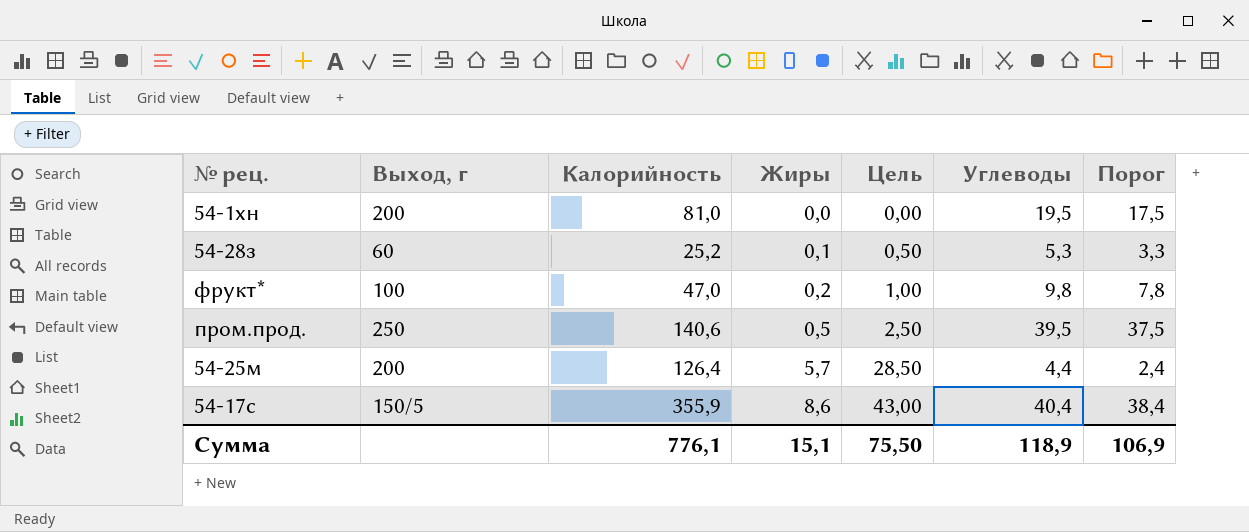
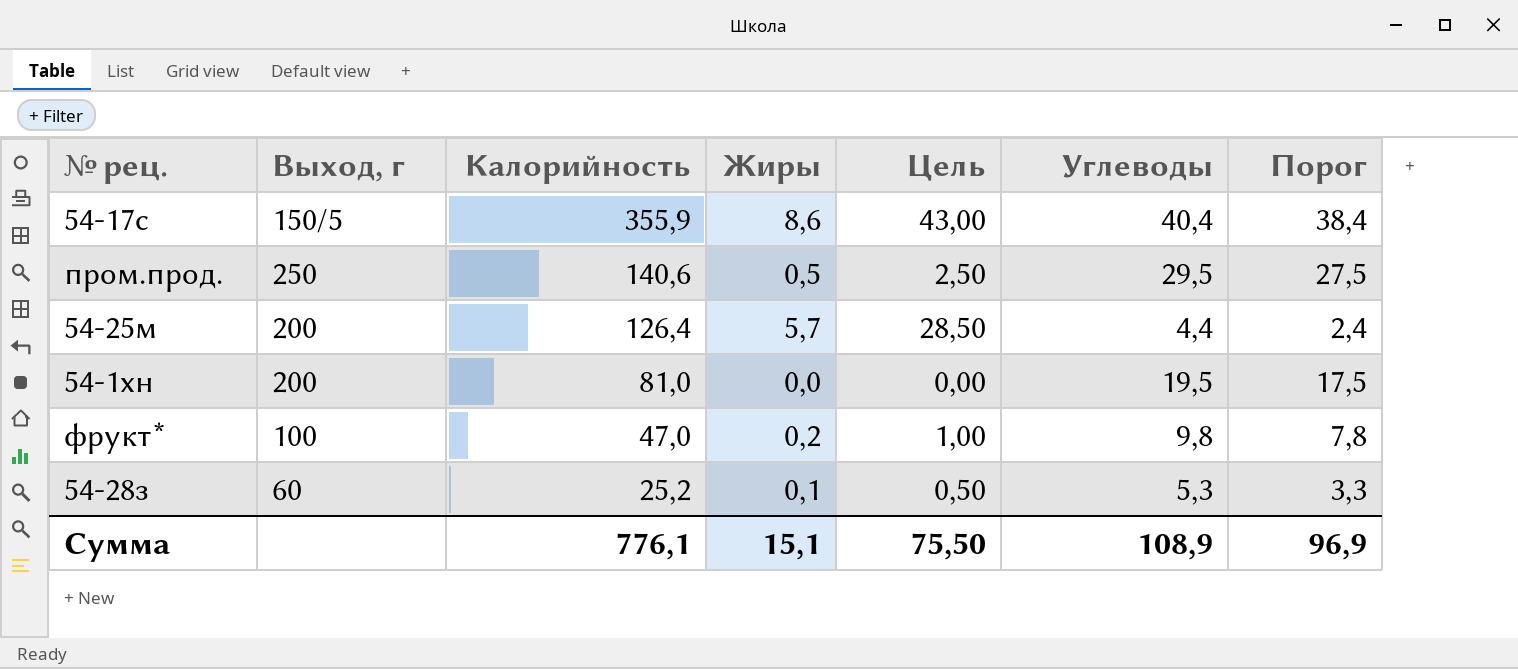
row order: Жиры ascending -> Калорийность descending
пром.прод. | Углеводы: 39,5 -> 29,5
пром.прод. | Порог: 37,5 -> 27,5
Сумма | Углеводы: 118,9 -> 108,9
Сумма | Порог: 106,9 -> 96,9

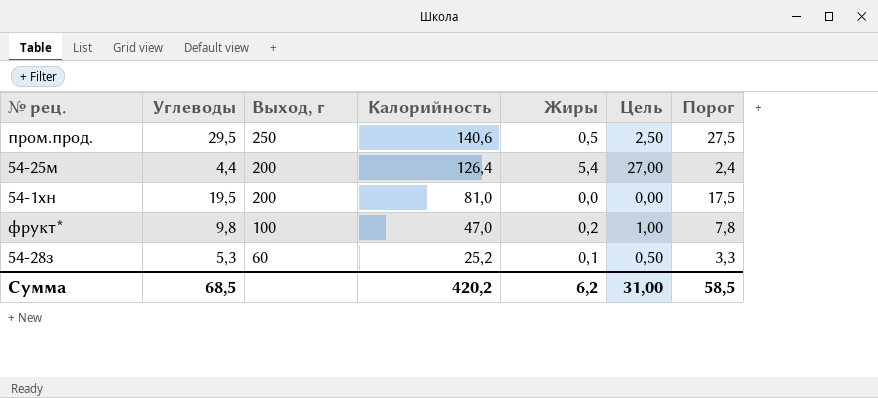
column Углеводы | position: 6 -> 2
row 54-17с: 150/5 | 355,9 | 8,6 | 43,00 | 40,4 | 38,4 -> none
54-25м | Жиры: 5,7 -> 5,4
54-25м | Цель: 28,50 -> 27,00
Сумма | Углеводы: 108,9 -> 68,5
Сумма | Калорийность: 776,1 -> 420,2
Сумма | Жиры: 15,1 -> 6,2
Сумма | Цель: 75,50 -> 31,00
Сумма | Порог: 96,9 -> 58,5

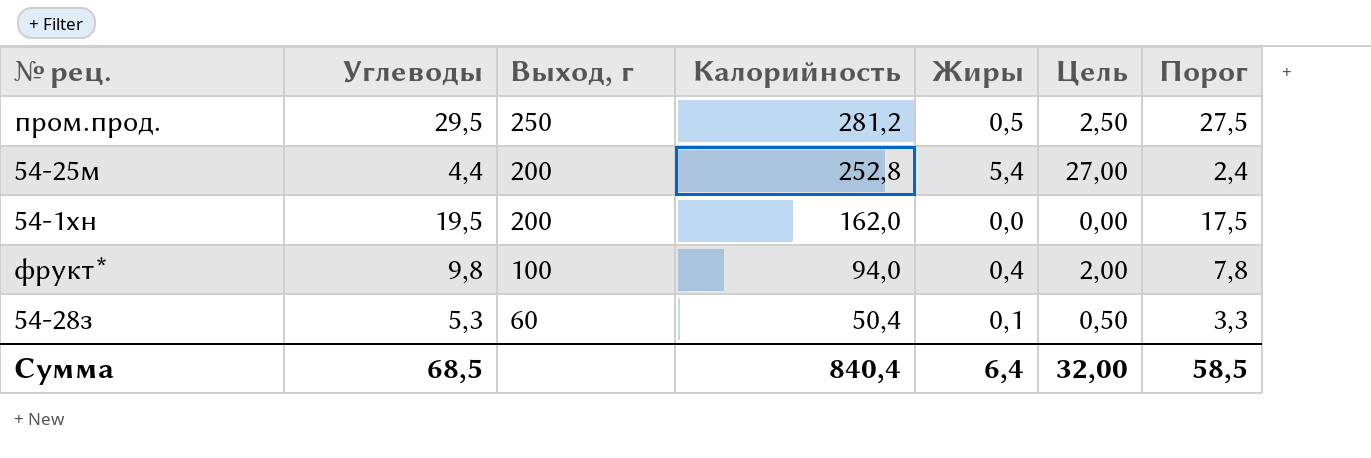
пром.прод. | Калорийность: 140,6 -> 281,2
54-25м | Калорийность: 126,4 -> 252,8
54-1хн | Калорийность: 81,0 -> 162,0
фрукт* | Калорийность: 47,0 -> 94,0
фрукт* | Жиры: 0,2 -> 0,4
фрукт* | Цель: 1,00 -> 2,00
54-28з | Калорийность: 25,2 -> 50,4
Сумма | Калорийность: 420,2 -> 840,4
Сумма | Жиры: 6,2 -> 6,4
Сумма | Цель: 31,00 -> 32,00

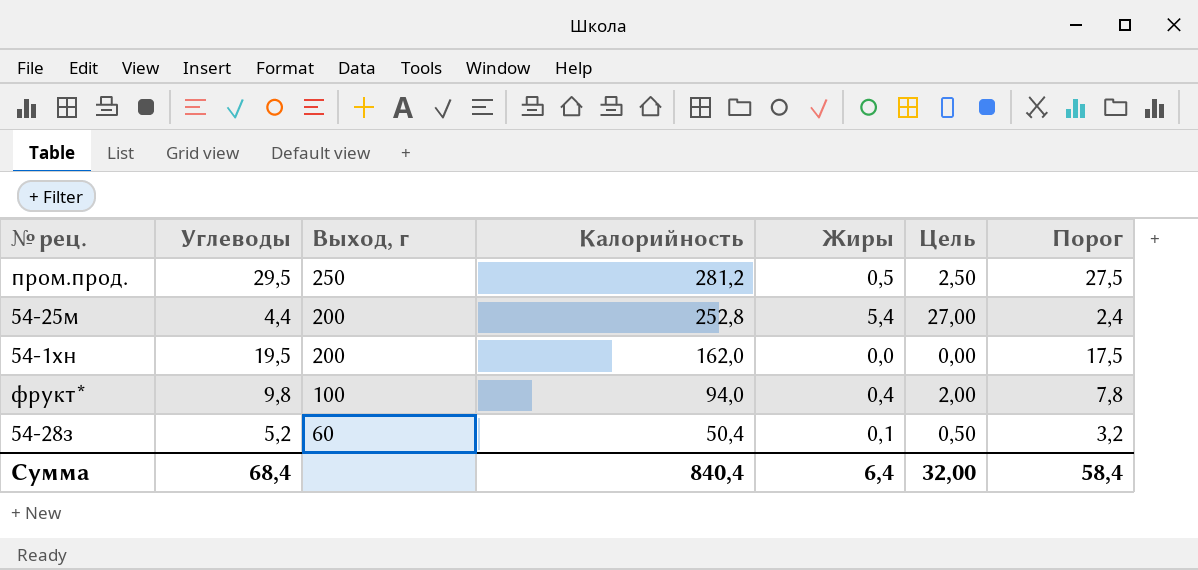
54-28з | Углеводы: 5,3 -> 5,2
54-28з | Порог: 3,3 -> 3,2
Сумма | Углеводы: 68,5 -> 68,4
Сумма | Порог: 58,5 -> 58,4

